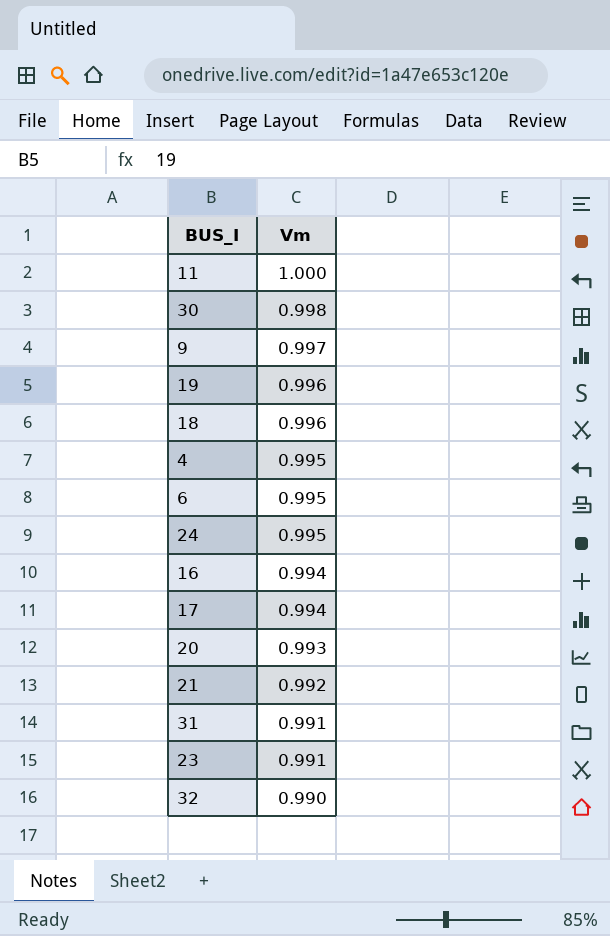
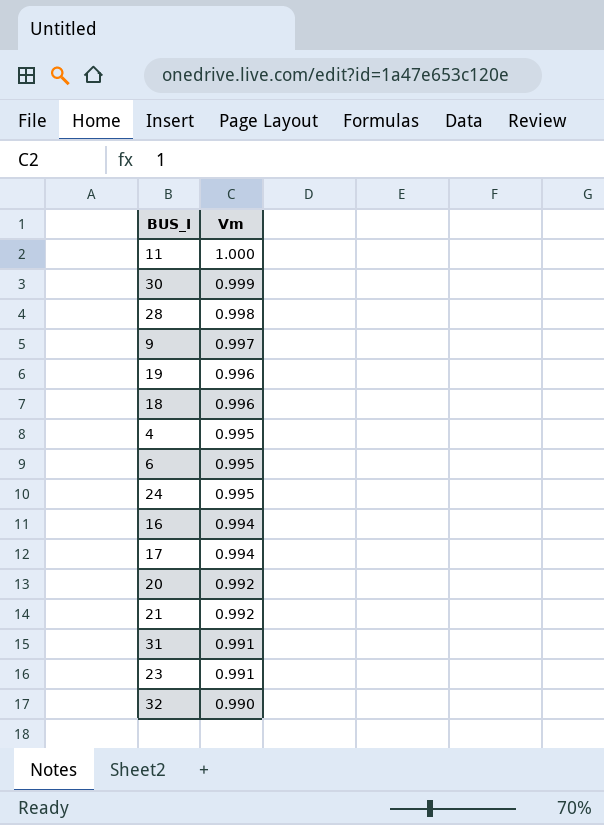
30 | Vm: 0.998 -> 0.999
row 28: none -> 0.998
20 | Vm: 0.993 -> 0.992

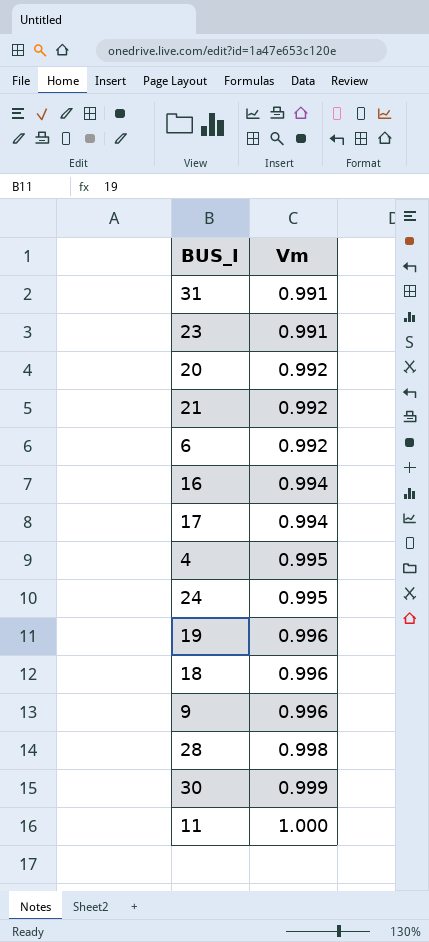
row order: Vm descending -> Vm ascending
row 32: 0.990 -> none
6 | Vm: 0.995 -> 0.992
9 | Vm: 0.997 -> 0.996

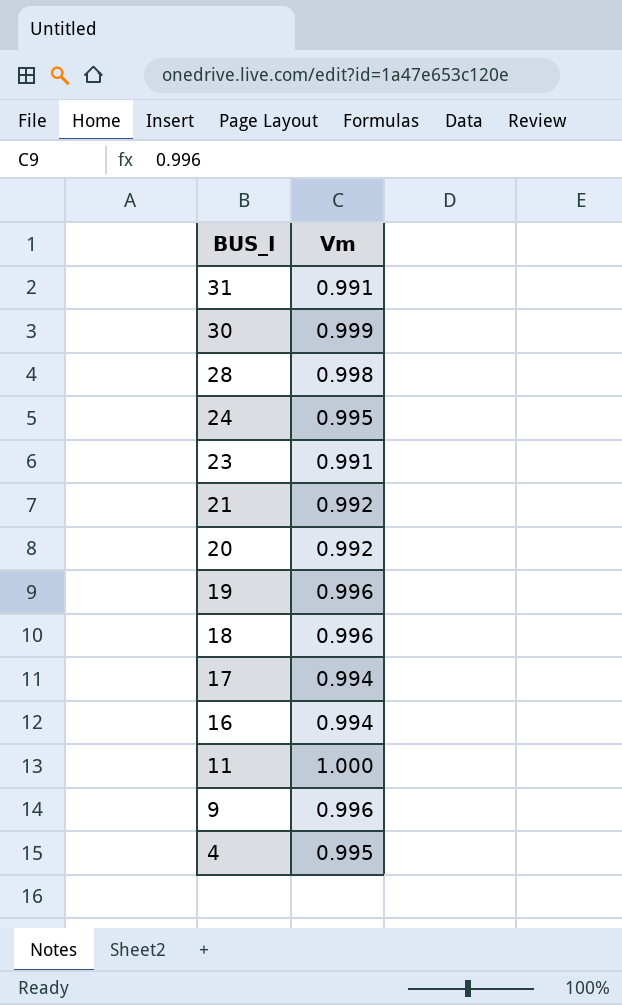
row order: Vm ascending -> BUS_I descending
row 6: 0.992 -> none

